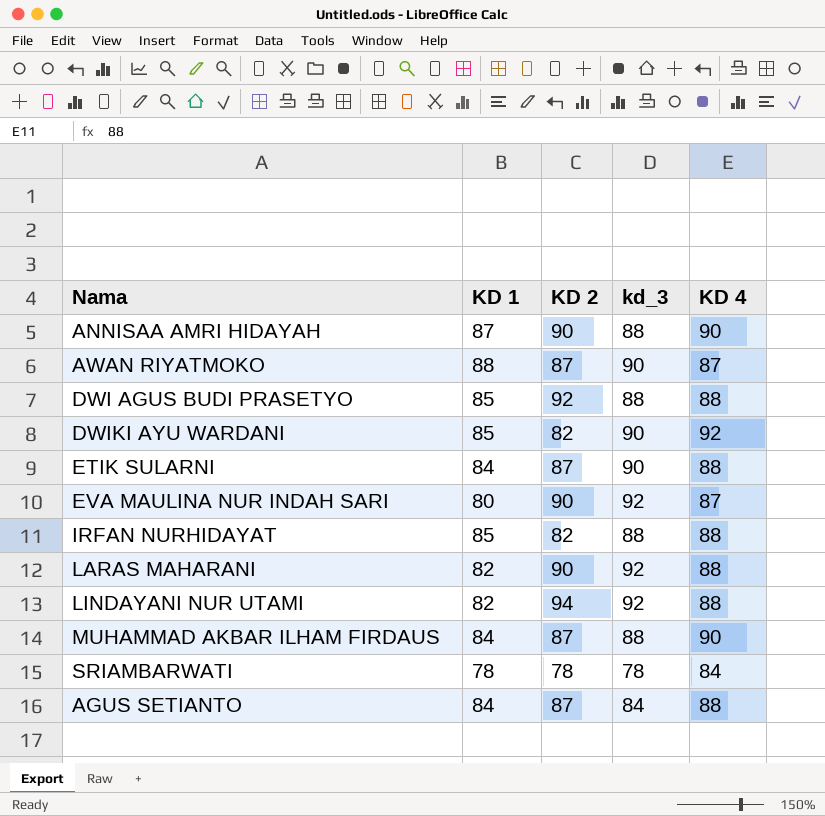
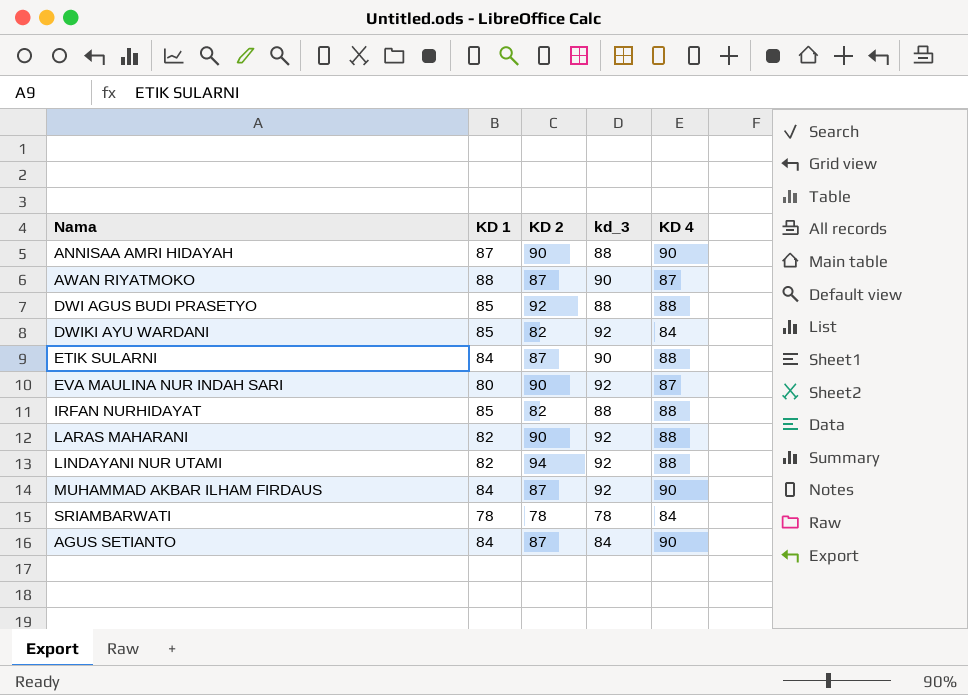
DWIKI AYU WARDANI | kd_3: 90 -> 92
DWIKI AYU WARDANI | KD 4: 92 -> 84
MUHAMMAD AKBAR ILHAM FIRDAUS | kd_3: 88 -> 92
AGUS SETIANTO | KD 4: 88 -> 90

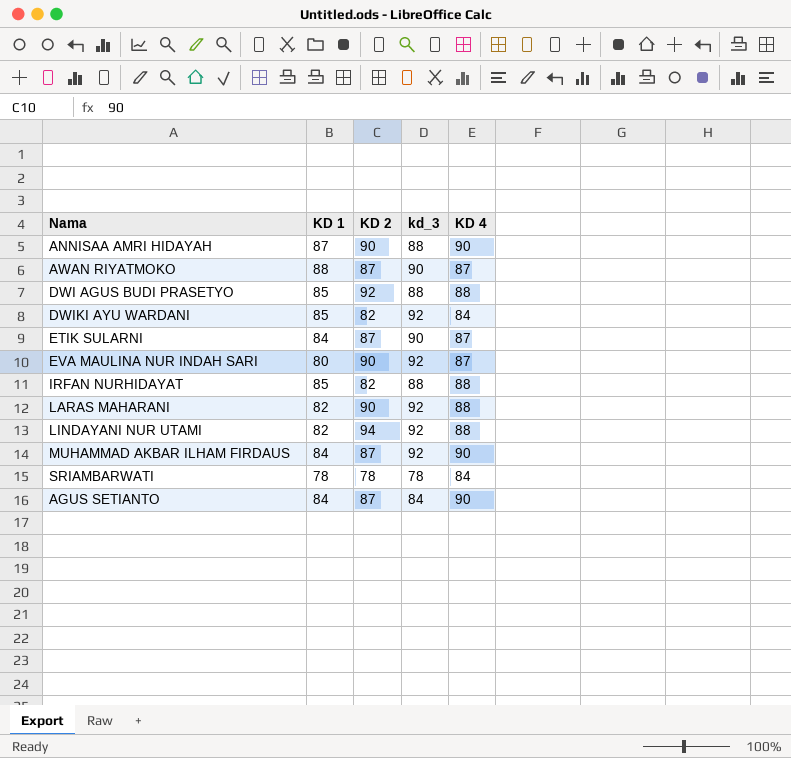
ETIK SULARNI | KD 4: 88 -> 87

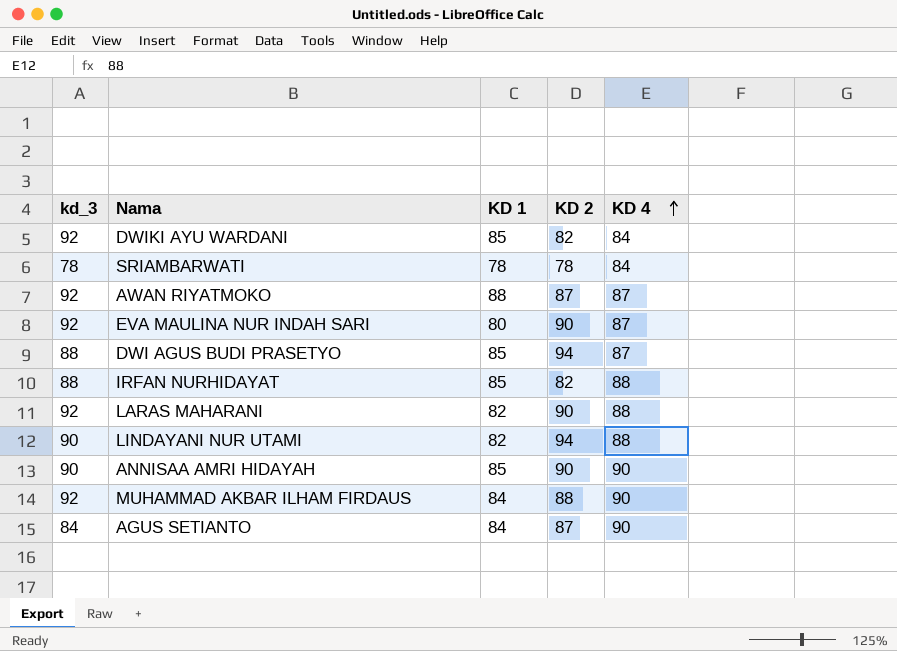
row order: none -> KD 4 ascending
column kd_3 | position: 4 -> 1
row ETIK SULARNI: 84 | 87 | 90 | 87 -> none
AWAN RIYATMOKO | kd_3: 90 -> 92
DWI AGUS BUDI PRASETYO | KD 2: 92 -> 94
DWI AGUS BUDI PRASETYO | KD 4: 88 -> 87
LINDAYANI NUR UTAMI | kd_3: 92 -> 90
ANNISAA AMRI HIDAYAH | kd_3: 88 -> 90
ANNISAA AMRI HIDAYAH | KD 1: 87 -> 85
MUHAMMAD AKBAR ILHAM FIRDAUS | KD 2: 87 -> 88

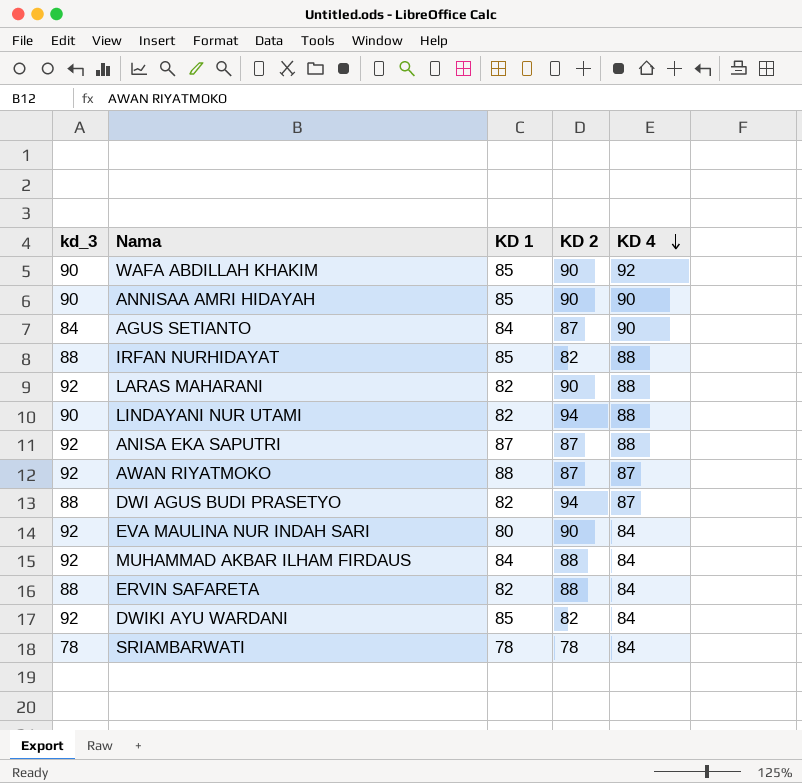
row order: KD 4 ascending -> KD 4 descending
row WAFA ABDILLAH KHAKIM: none -> 90 | 85 | 90 | 92
row ANISA EKA SAPUTRI: none -> 92 | 87 | 87 | 88
DWI AGUS BUDI PRASETYO | KD 1: 85 -> 82
EVA MAULINA NUR INDAH SARI | KD 4: 87 -> 84
MUHAMMAD AKBAR ILHAM FIRDAUS | KD 4: 90 -> 84
row ERVIN SAFARETA: none -> 88 | 82 | 88 | 84

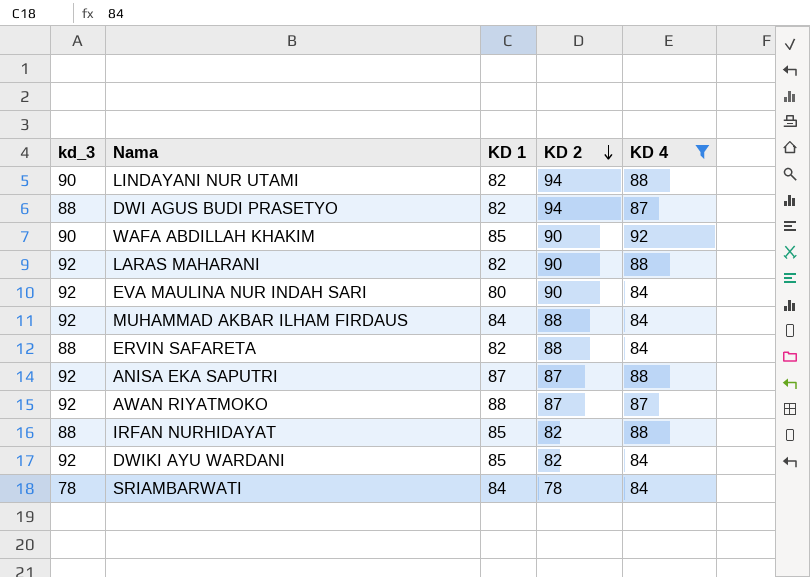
filter: none -> KD 4 != 90
row order: KD 4 descending -> KD 2 descending
SRIAMBARWATI | KD 1: 78 -> 84

